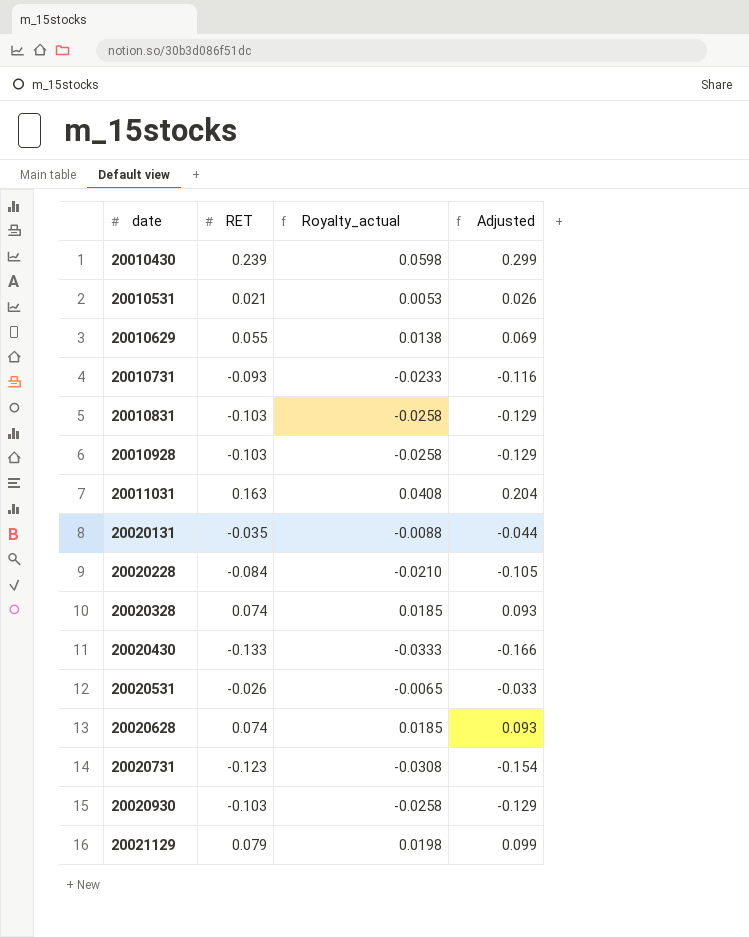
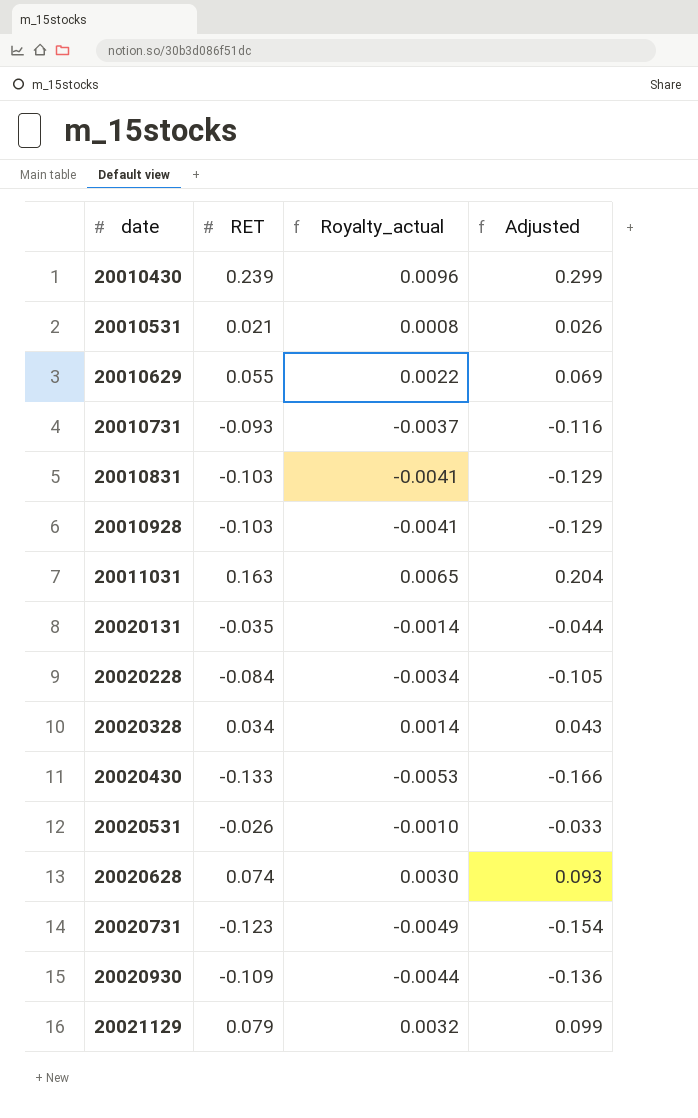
column Royalty_actual | formula: [RET] * 0.25 -> [RET] * 0.04
20020328 | RET: 0.074 -> 0.034
20020328 | Adjusted: 0.093 -> 0.043
20020930 | RET: -0.103 -> -0.109
20020930 | Adjusted: -0.129 -> -0.136

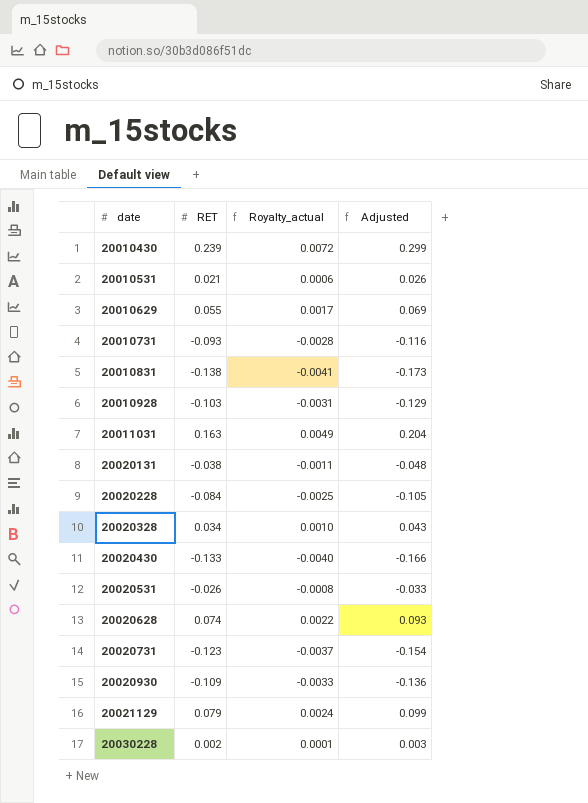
column Royalty_actual | formula: [RET] * 0.04 -> [RET] * 0.03
20010831 | RET: -0.103 -> -0.138
20010831 | Adjusted: -0.129 -> -0.173
20020131 | RET: -0.035 -> -0.038
20020131 | Adjusted: -0.044 -> -0.048
row 20030228: none -> 0.002 | 0.0001 | 0.003

